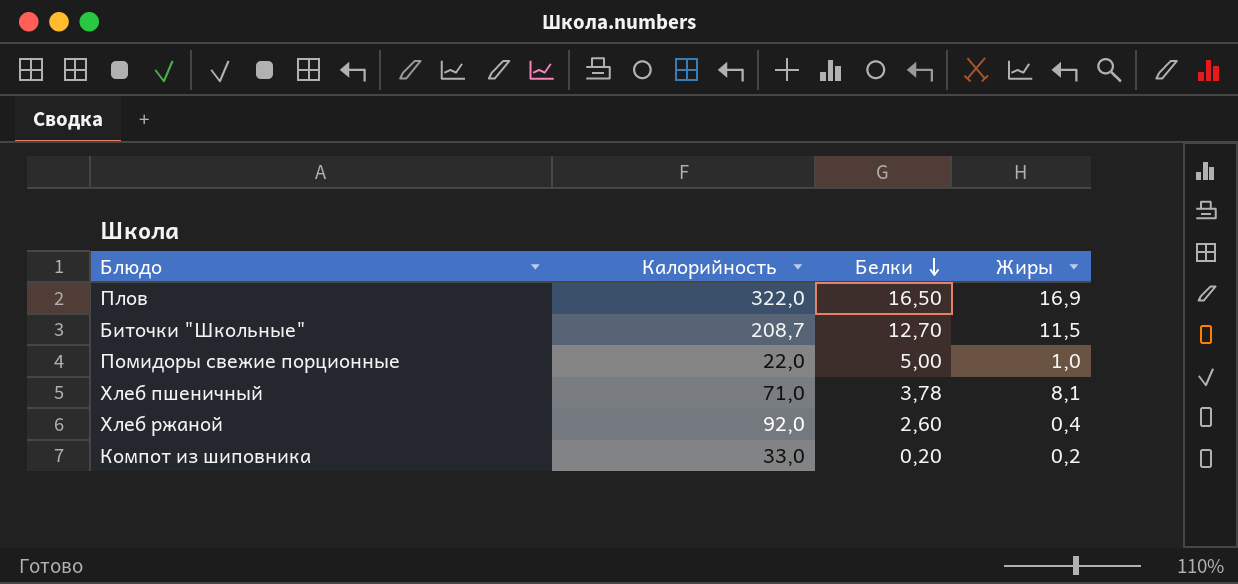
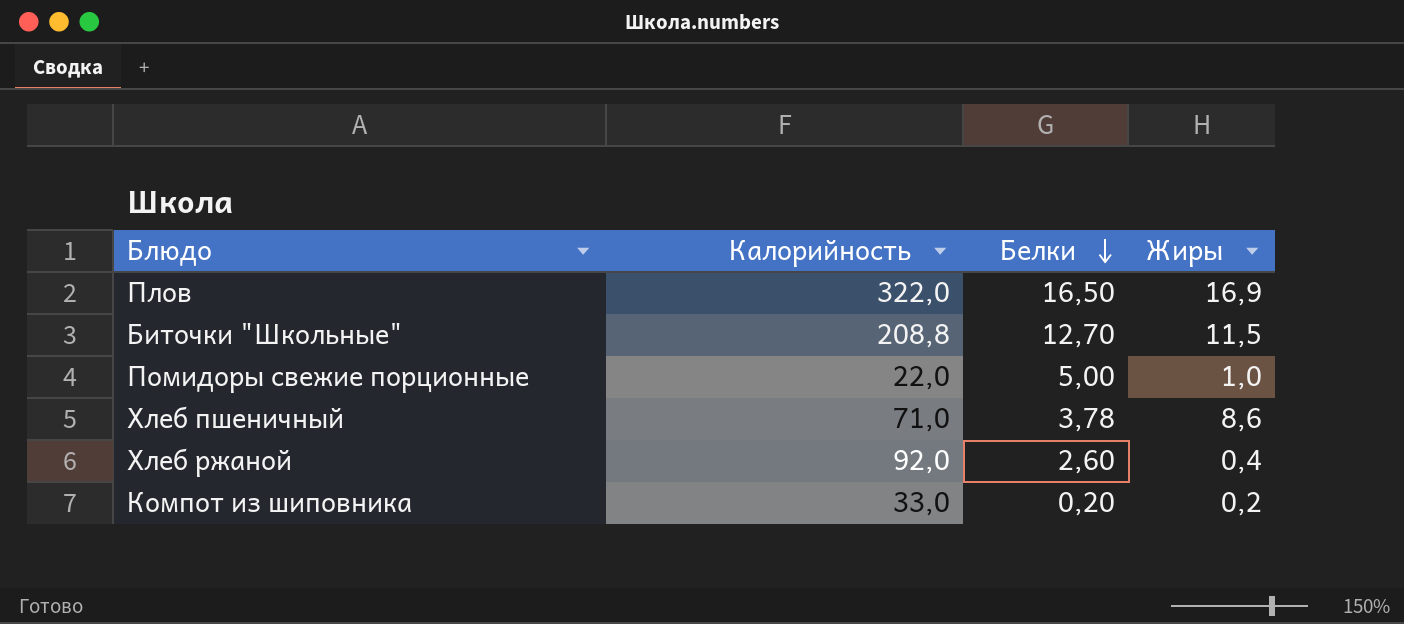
Биточки "Школьные" | Калорийность: 208,7 -> 208,8
Хлеб пшеничный | Жиры: 8,1 -> 8,6

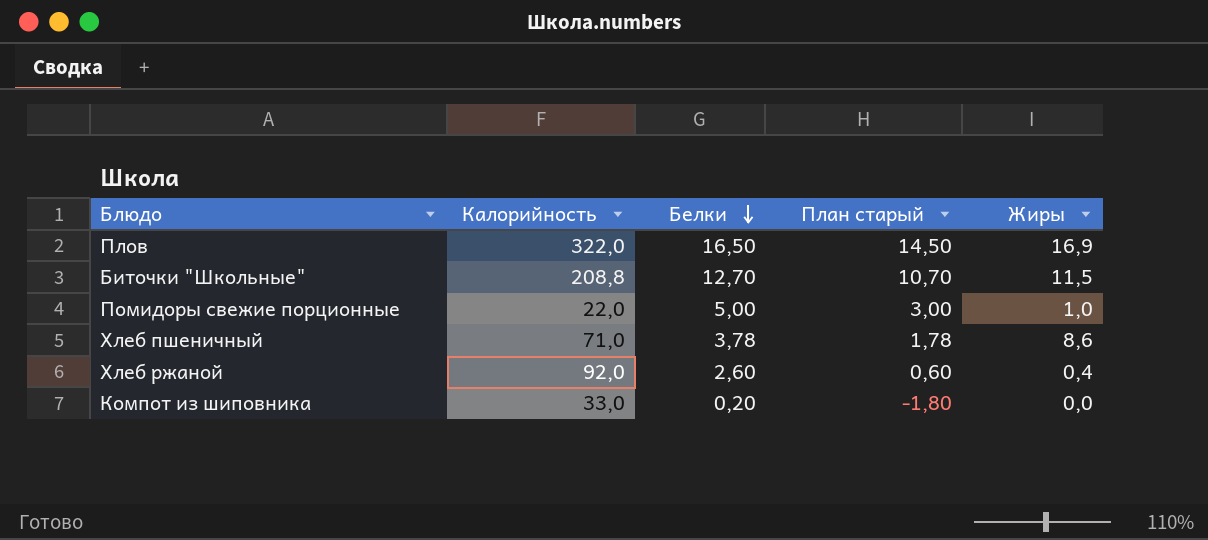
column План старый | formula: none -> [Белки] - 2
Компот из шиповника | Жиры: 0,2 -> 0,0

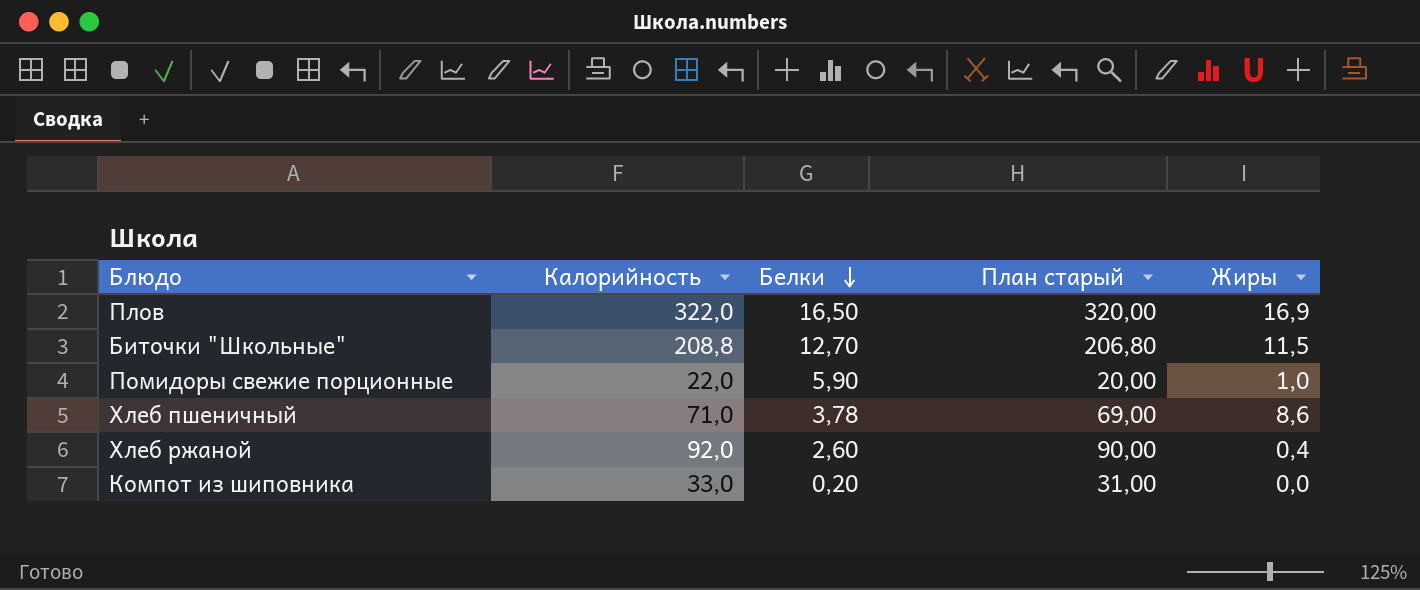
column План старый | formula: [Белки] - 2 -> [Калорийность] - 2
Помидоры свежие порционные | Белки: 5,00 -> 5,90

